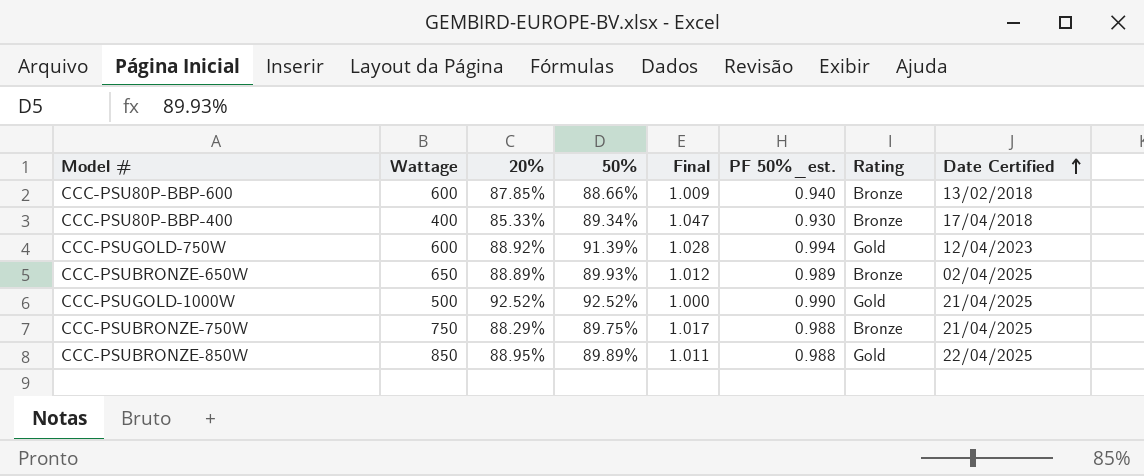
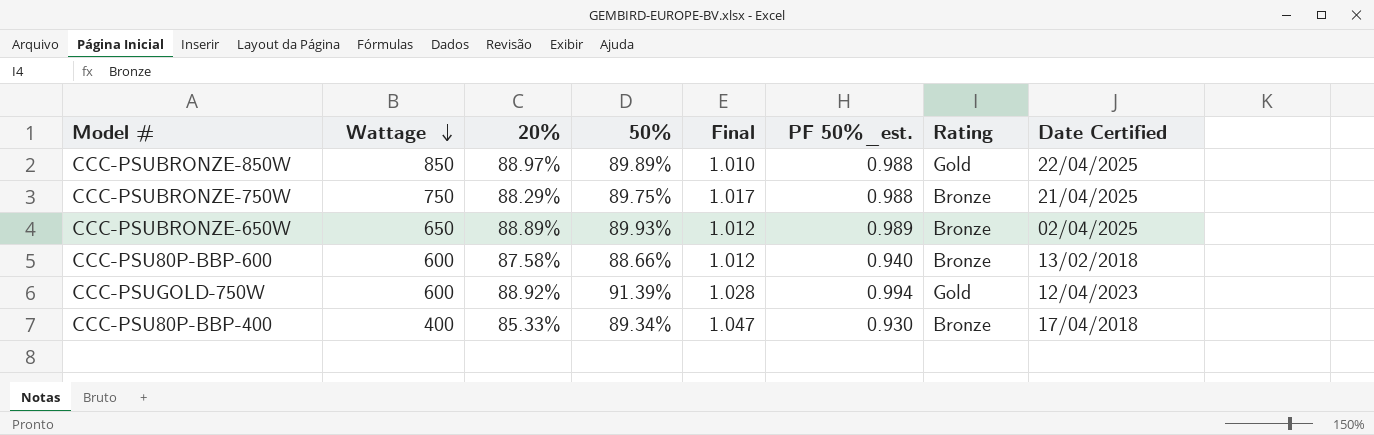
row order: Date Certified ascending -> Wattage descending
row CCC-PSUGOLD-1000W: 500 | 92.52% | 92.52% | 1.000 | 0.990 | Gold | 21/04/2025 -> none
CCC-PSUBRONZE-850W | 20%: 88.95% -> 88.97%
CCC-PSUBRONZE-850W | Final: 1.011 -> 1.010
CCC-PSU80P-BBP-600 | 20%: 87.85% -> 87.58%
CCC-PSU80P-BBP-600 | Final: 1.009 -> 1.012

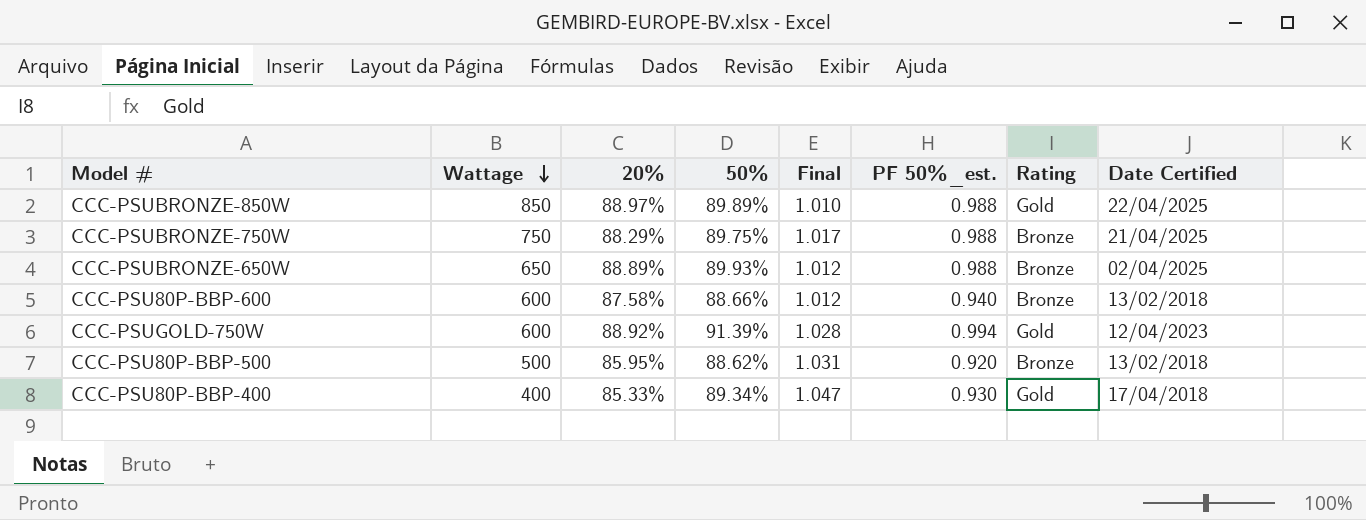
CCC-PSUBRONZE-650W | PF 50%_est.: 0.989 -> 0.988
row CCC-PSU80P-BBP-500: none -> 500 | 85.95% | 88.62% | 1.031 | 0.920 | Bronze | 13/02/2018
CCC-PSU80P-BBP-400 | Rating: Bronze -> Gold

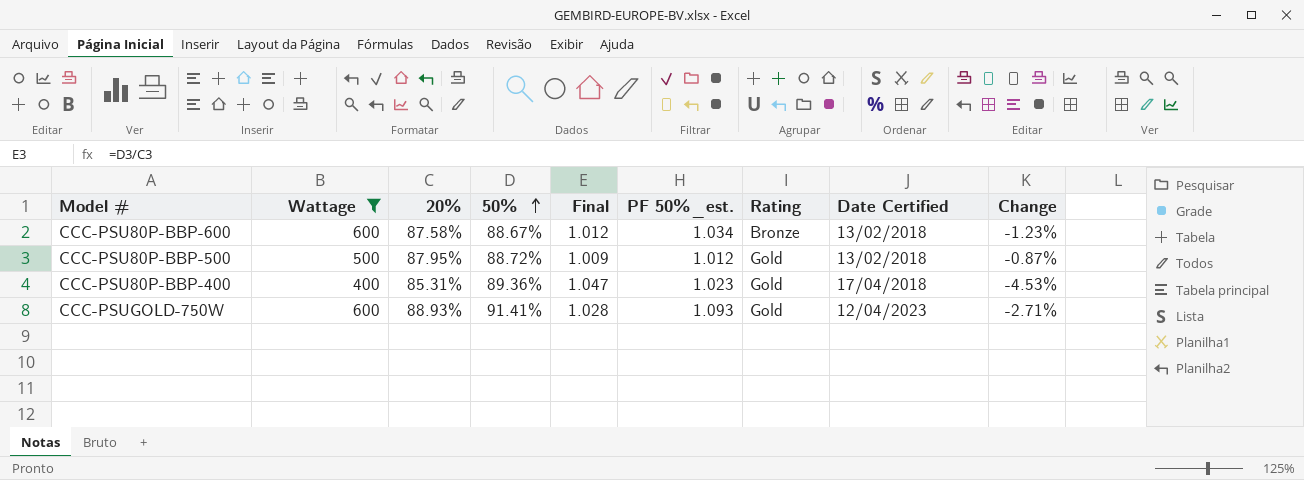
filter: none -> Wattage <= 600
row order: Wattage descending -> 50% ascending
column Change | formula: none -> ([20%] - [50%]) / [50%]
CCC-PSU80P-BBP-600 | 50%: 88.66% -> 88.67%
CCC-PSU80P-BBP-600 | PF 50%_est.: 0.940 -> 1.034
CCC-PSU80P-BBP-500 | 20%: 85.95% -> 87.95%
CCC-PSU80P-BBP-500 | 50%: 88.62% -> 88.72%
CCC-PSU80P-BBP-500 | Final: 1.031 -> 1.009
CCC-PSU80P-BBP-500 | PF 50%_est.: 0.920 -> 1.012
CCC-PSU80P-BBP-500 | Rating: Bronze -> Gold
CCC-PSU80P-BBP-400 | 20%: 85.33% -> 85.31%
CCC-PSU80P-BBP-400 | 50%: 89.34% -> 89.36%
CCC-PSU80P-BBP-400 | PF 50%_est.: 0.930 -> 1.023
CCC-PSUGOLD-750W | 20%: 88.92% -> 88.93%
CCC-PSUGOLD-750W | 50%: 91.39% -> 91.41%
CCC-PSUGOLD-750W | PF 50%_est.: 0.994 -> 1.093

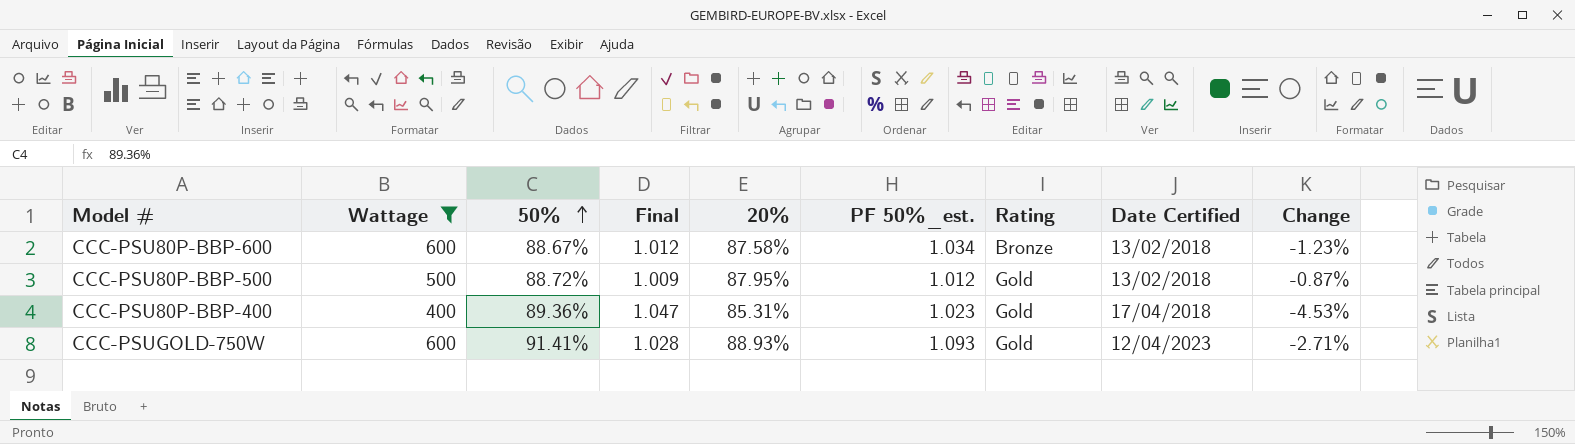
column 20% | position: 3 -> 5

